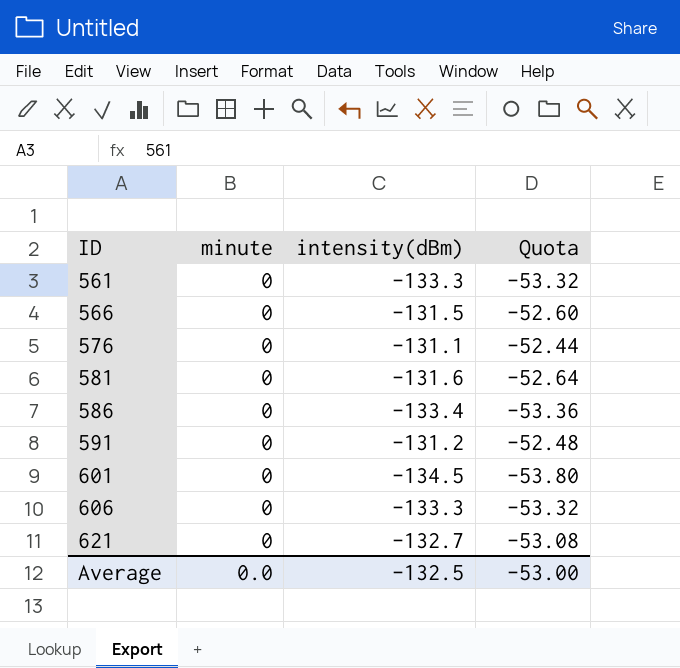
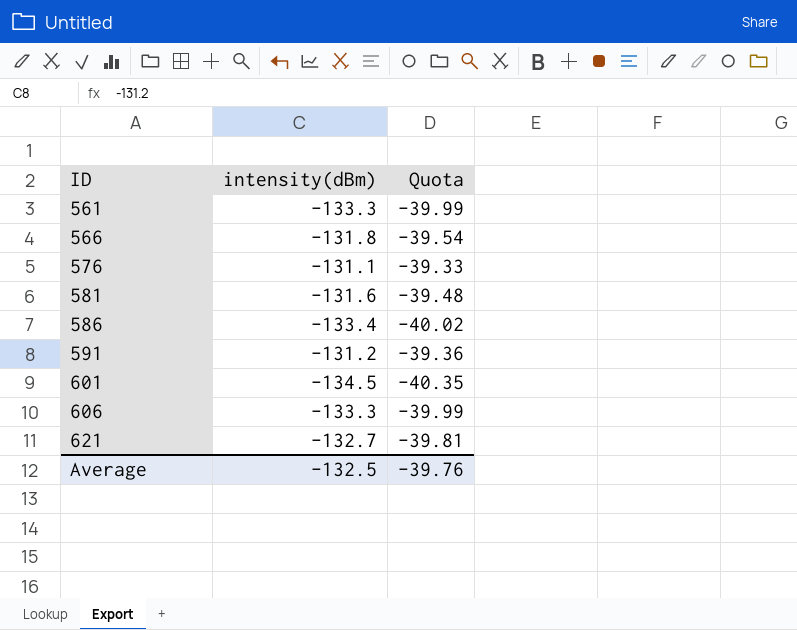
column minute | position: 2 -> none
column Quota | formula: [intensity(dBm)] * 0.4 -> [intensity(dBm)] * 0.3
566 | intensity(dBm): -131.5 -> -131.8
Average | Quota: -53.00 -> -39.76

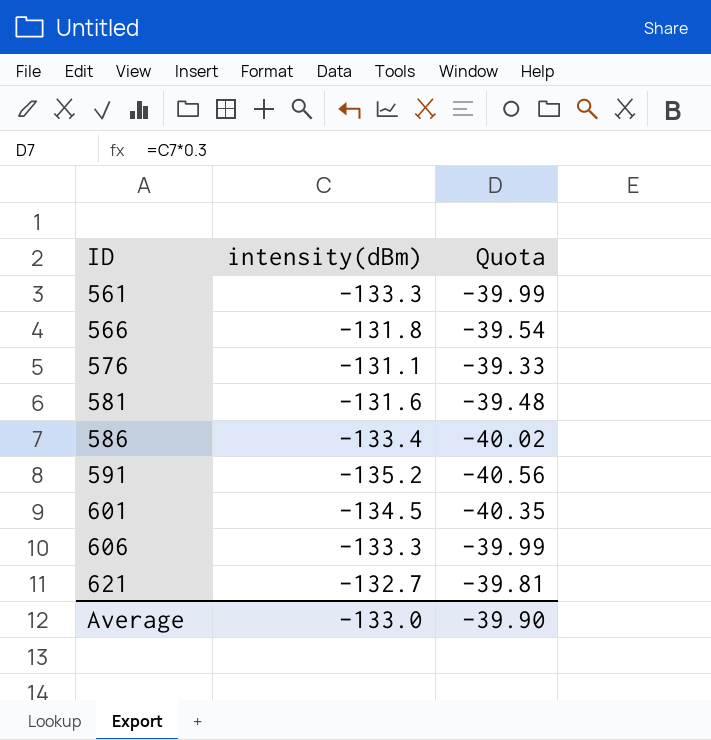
591 | intensity(dBm): -131.2 -> -135.2
591 | Quota: -39.36 -> -40.56
Average | intensity(dBm): -132.5 -> -133.0
Average | Quota: -39.76 -> -39.90

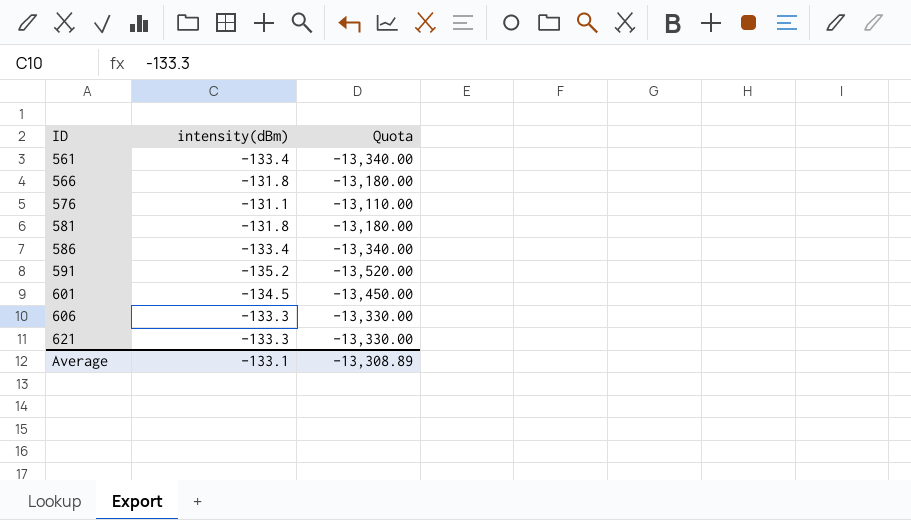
column Quota | formula: [intensity(dBm)] * 0.3 -> [intensity(dBm)] * 100
561 | intensity(dBm): -133.3 -> -133.4
581 | intensity(dBm): -131.6 -> -131.8
621 | intensity(dBm): -132.7 -> -133.3
Average | intensity(dBm): -133.0 -> -133.1
Average | Quota: -39.90 -> -13,308.89

